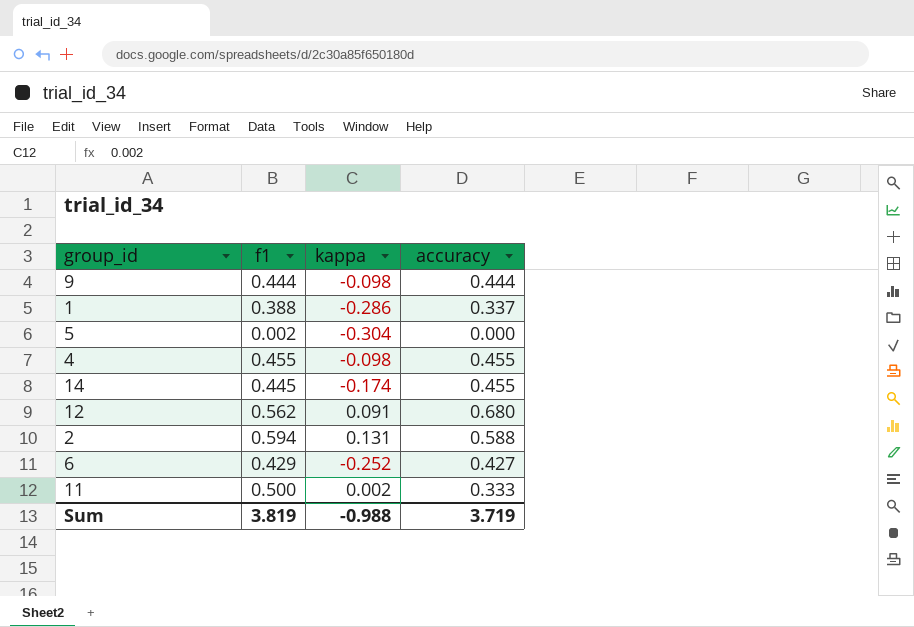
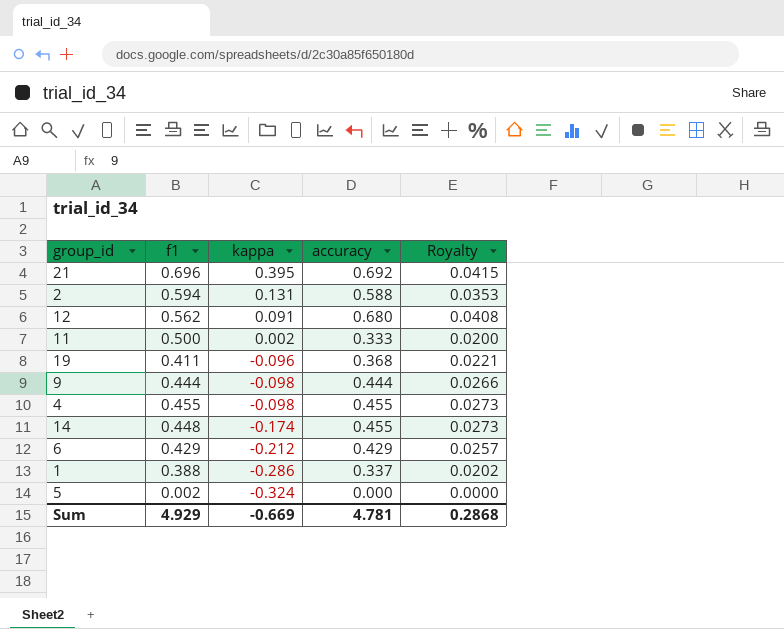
row order: none -> kappa descending
column Royalty | formula: none -> [accuracy] * 0.06
row 21: none -> 0.696 | 0.395 | 0.692 | 0.0415
row 19: none -> 0.411 | -0.096 | 0.368 | 0.0221
14 | f1: 0.445 -> 0.448
6 | kappa: -0.252 -> -0.212
6 | accuracy: 0.427 -> 0.429
5 | kappa: -0.304 -> -0.324
Sum | f1: 3.819 -> 4.929
Sum | kappa: -0.988 -> -0.669
Sum | accuracy: 3.719 -> 4.781

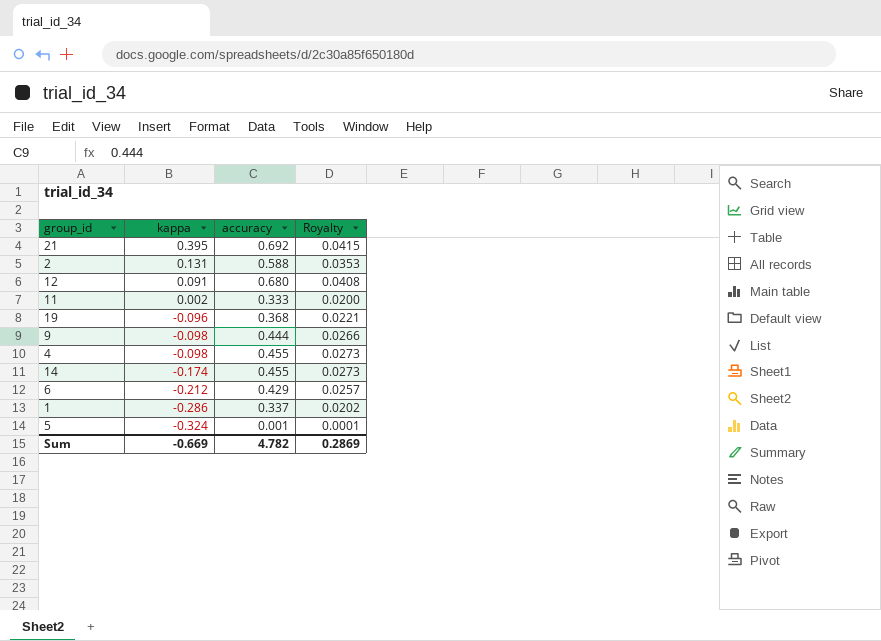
column f1 | position: 2 -> none
5 | accuracy: 0.000 -> 0.001
5 | Royalty: 0.0000 -> 0.0001
Sum | accuracy: 4.781 -> 4.782
Sum | Royalty: 0.2868 -> 0.2869

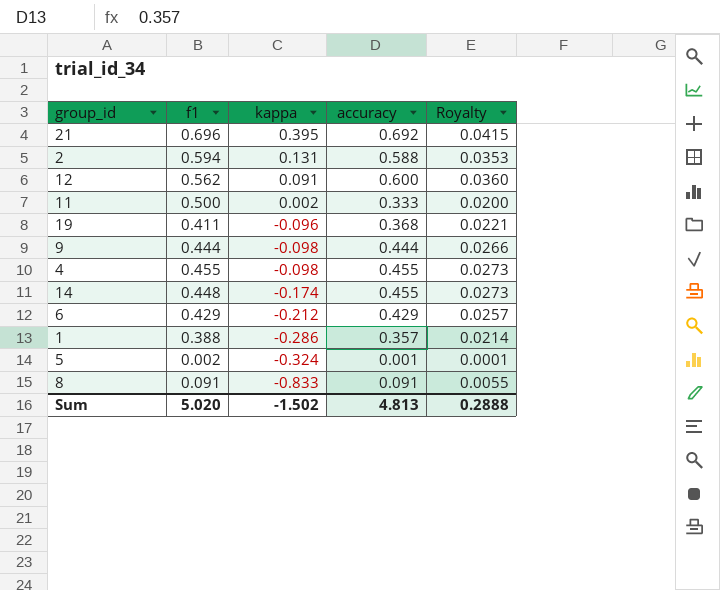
column f1 | position: none -> 2
12 | accuracy: 0.680 -> 0.600
12 | Royalty: 0.0408 -> 0.0360
1 | accuracy: 0.337 -> 0.357
1 | Royalty: 0.0202 -> 0.0214
row 8: none -> 0.091 | -0.833 | 0.091 | 0.0055
Sum | kappa: -0.669 -> -1.502
Sum | accuracy: 4.782 -> 4.813
Sum | Royalty: 0.2869 -> 0.2888

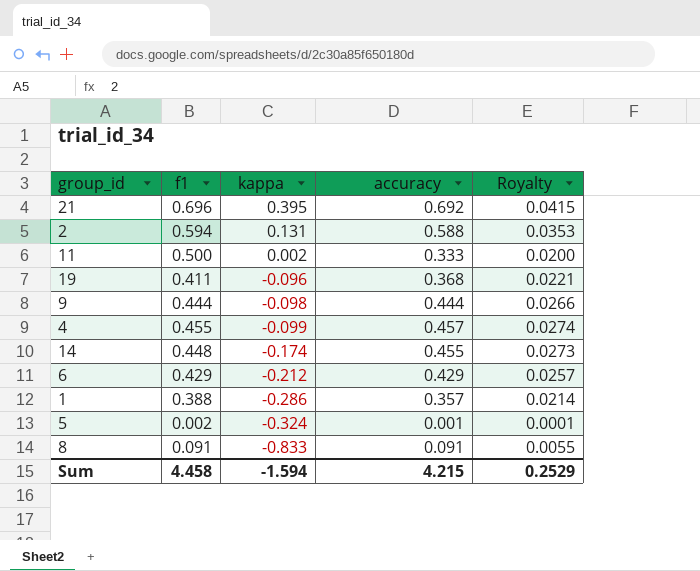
row 12: 0.562 | 0.091 | 0.600 | 0.0360 -> none
4 | kappa: -0.098 -> -0.099
4 | accuracy: 0.455 -> 0.457
4 | Royalty: 0.0273 -> 0.0274
Sum | f1: 5.020 -> 4.458
Sum | kappa: -1.502 -> -1.594
Sum | accuracy: 4.813 -> 4.215
Sum | Royalty: 0.2888 -> 0.2529

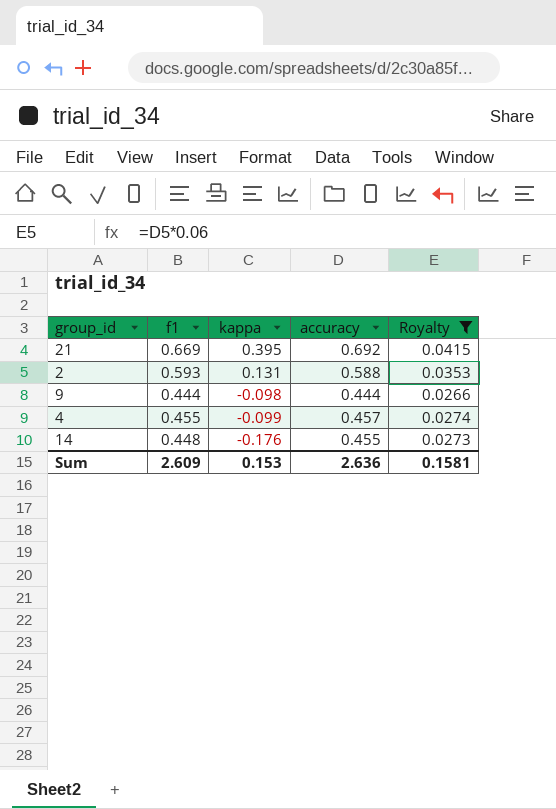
filter: none -> Royalty >= 0.0266
21 | f1: 0.696 -> 0.669
2 | f1: 0.594 -> 0.593
14 | kappa: -0.174 -> -0.176
Sum | f1: 4.458 -> 2.609
Sum | kappa: -1.594 -> 0.153
Sum | accuracy: 4.215 -> 2.636
Sum | Royalty: 0.2529 -> 0.1581

